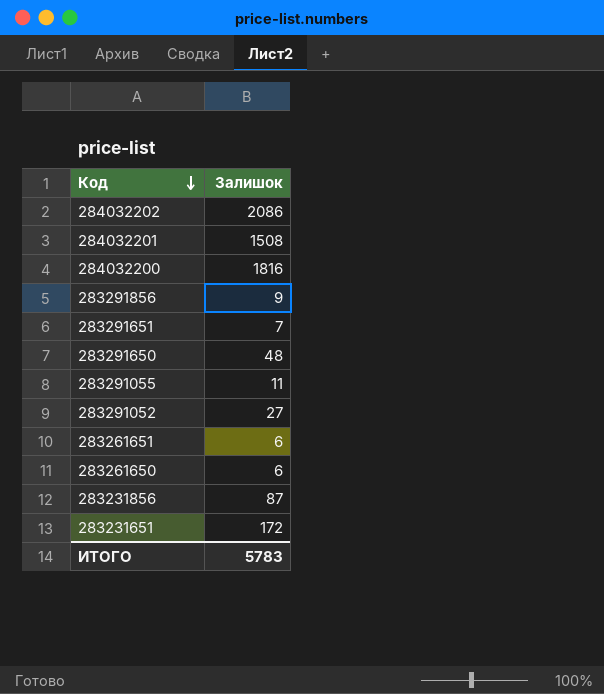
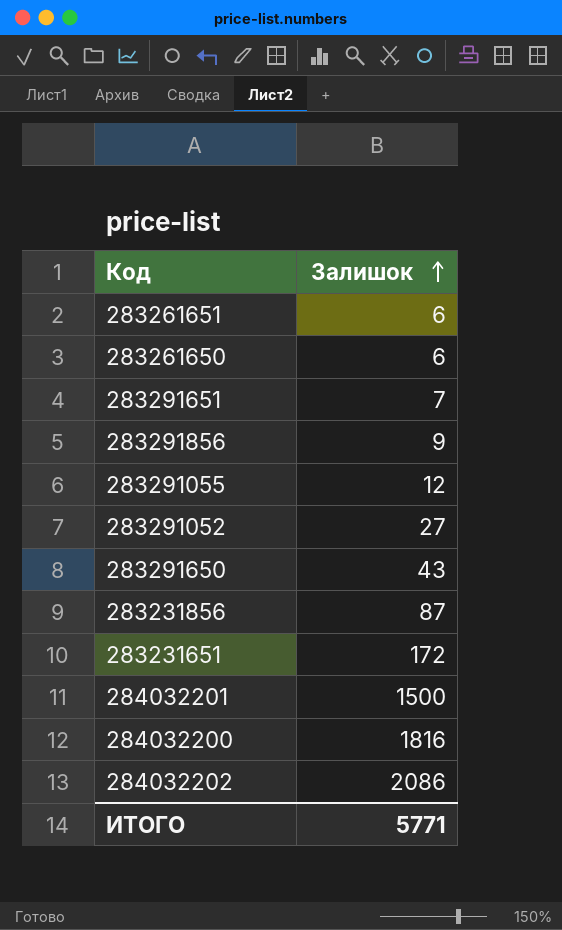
row order: Код descending -> Залишок ascending
283291055 | Залишок: 11 -> 12
283291650 | Залишок: 48 -> 43
284032201 | Залишок: 1508 -> 1500
ИТОГО | Залишок: 5783 -> 5771

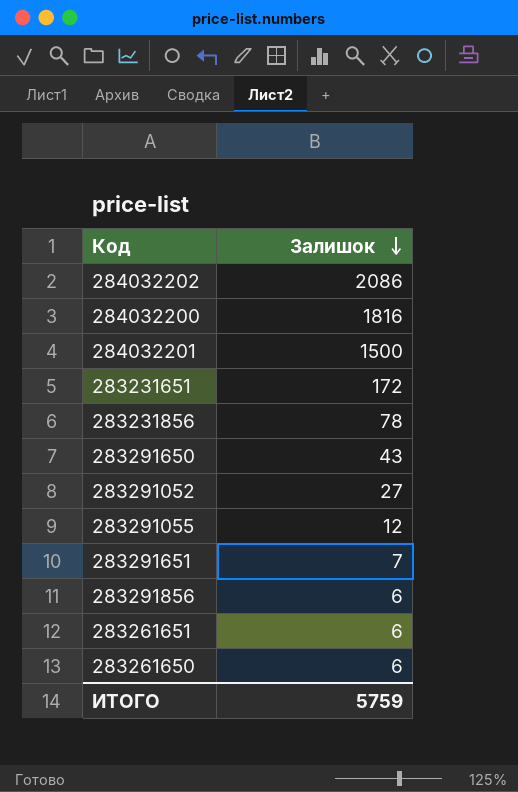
row order: Залишок ascending -> Залишок descending
283231856 | Залишок: 87 -> 78
283291856 | Залишок: 9 -> 6
ИТОГО | Залишок: 5771 -> 5759

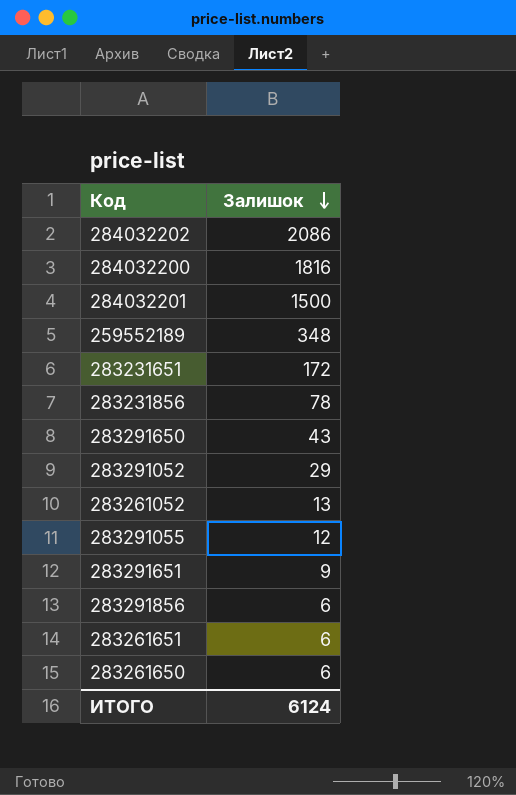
row 259552189: none -> 348
283291052 | Залишок: 27 -> 29
row 283261052: none -> 13
283291651 | Залишок: 7 -> 9
ИТОГО | Залишок: 5759 -> 6124

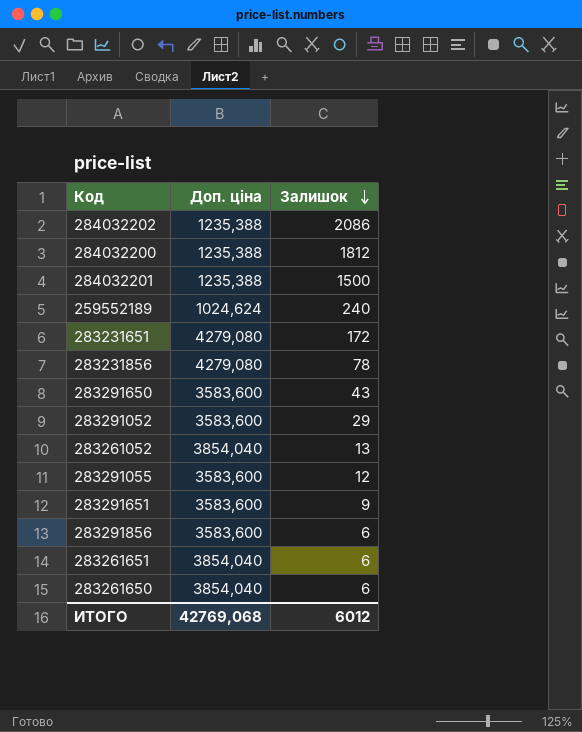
column Доп. ціна | position: none -> 2
284032200 | Залишок: 1816 -> 1812
259552189 | Залишок: 348 -> 240
ИТОГО | Залишок: 6124 -> 6012

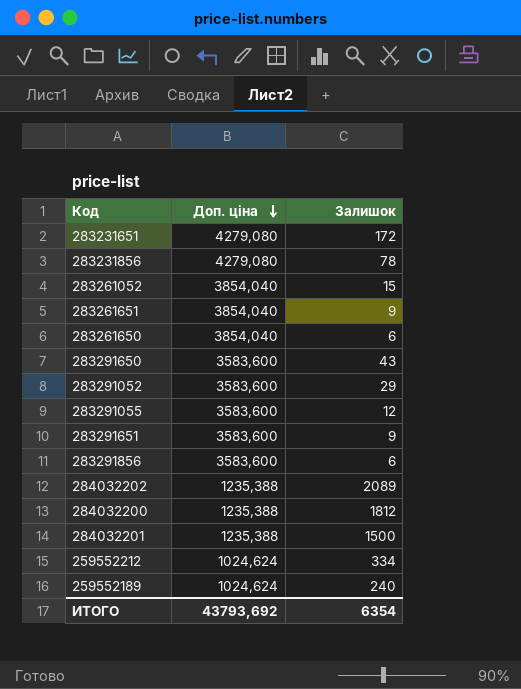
row order: Залишок descending -> Доп. ціна descending
283261052 | Залишок: 13 -> 15
283261651 | Залишок: 6 -> 9
284032202 | Залишок: 2086 -> 2089
row 259552212: none -> 1024,624 | 334
ИТОГО | Доп. ціна: 42769,068 -> 43793,692
ИТОГО | Залишок: 6012 -> 6354

